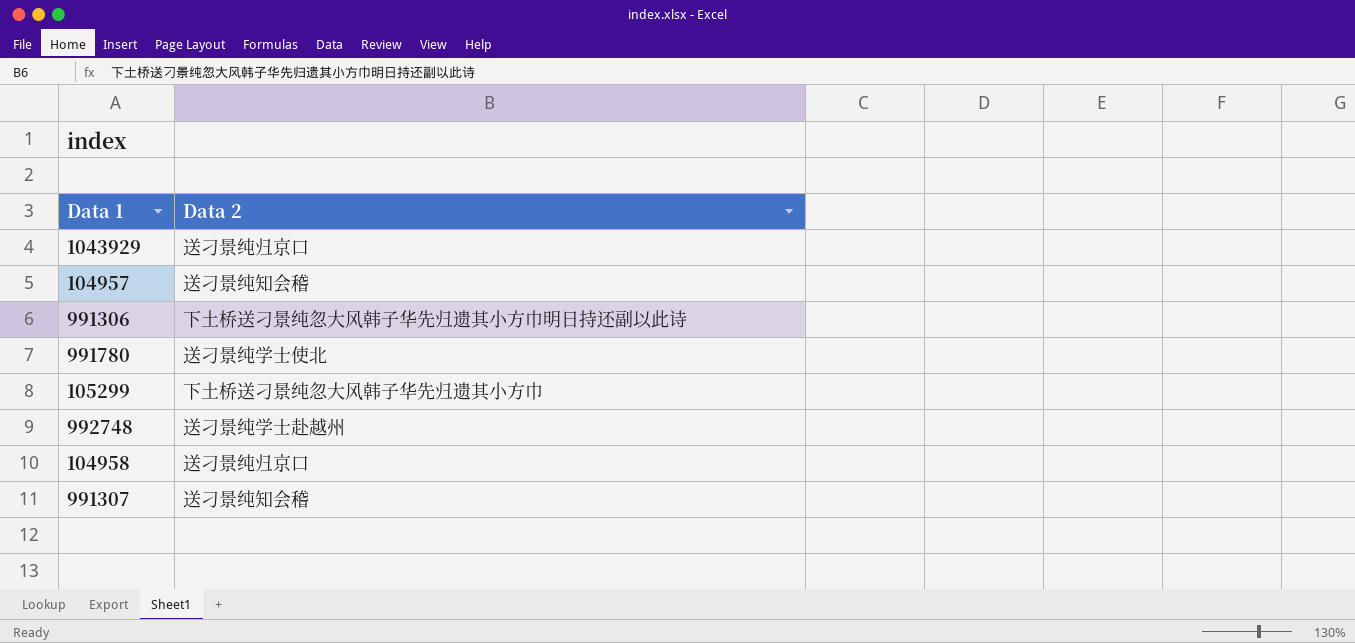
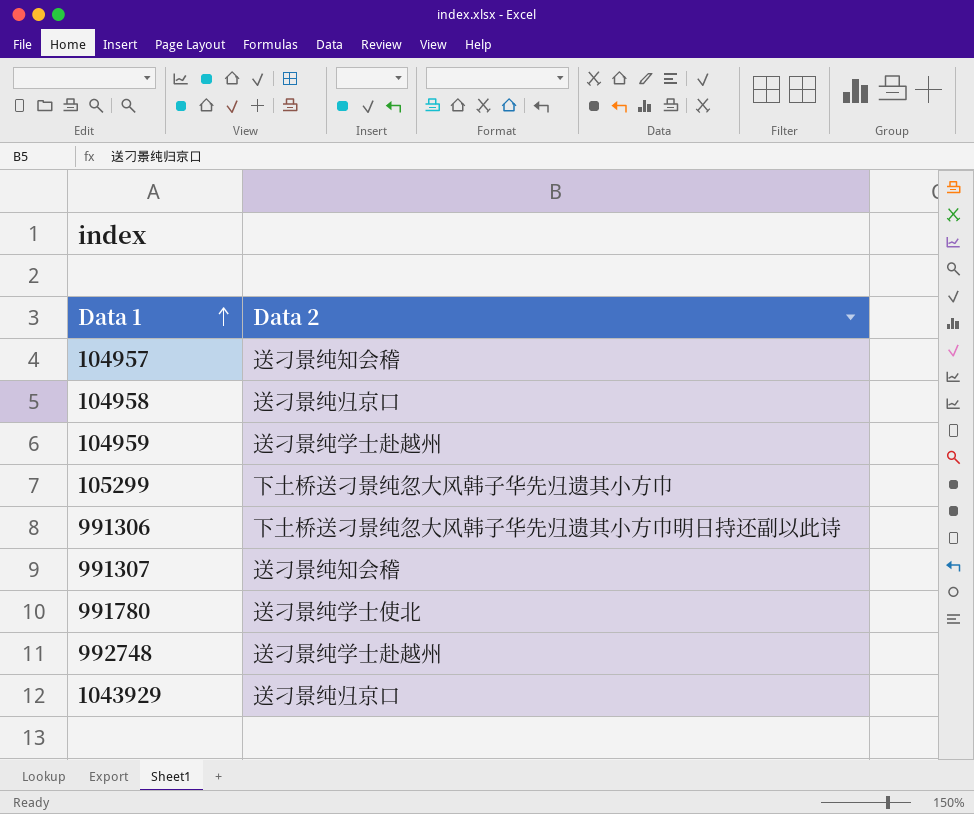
row order: none -> Data 1 ascending
row 104959: none -> 送刁景纯学士赴越州

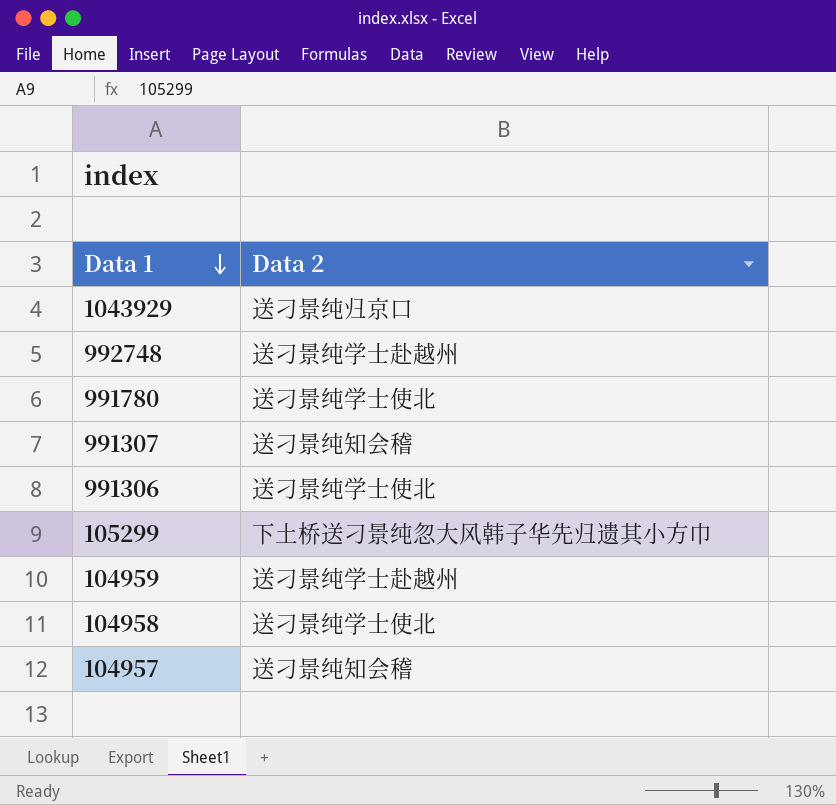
row order: Data 1 ascending -> Data 1 descending
991306 | Data 2: 下土桥送刁景纯忽大风韩子华先归遗其小方巾明日持还副以此诗 -> 送刁景纯学士使北
104958 | Data 2: 送刁景纯归京口 -> 送刁景纯学士使北

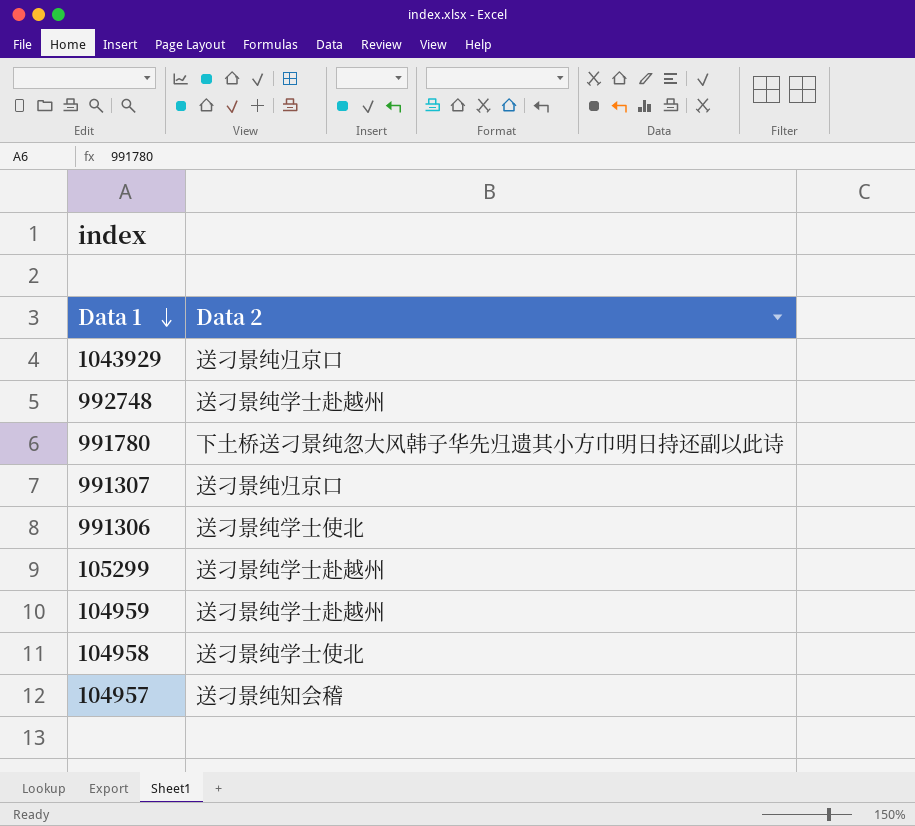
991780 | Data 2: 送刁景纯学士使北 -> 下土桥送刁景纯忽大风韩子华先归遗其小方巾明日持还副以此诗
991307 | Data 2: 送刁景纯知会稽 -> 送刁景纯归京口
105299 | Data 2: 下土桥送刁景纯忽大风韩子华先归遗其小方巾 -> 送刁景纯学士赴越州

